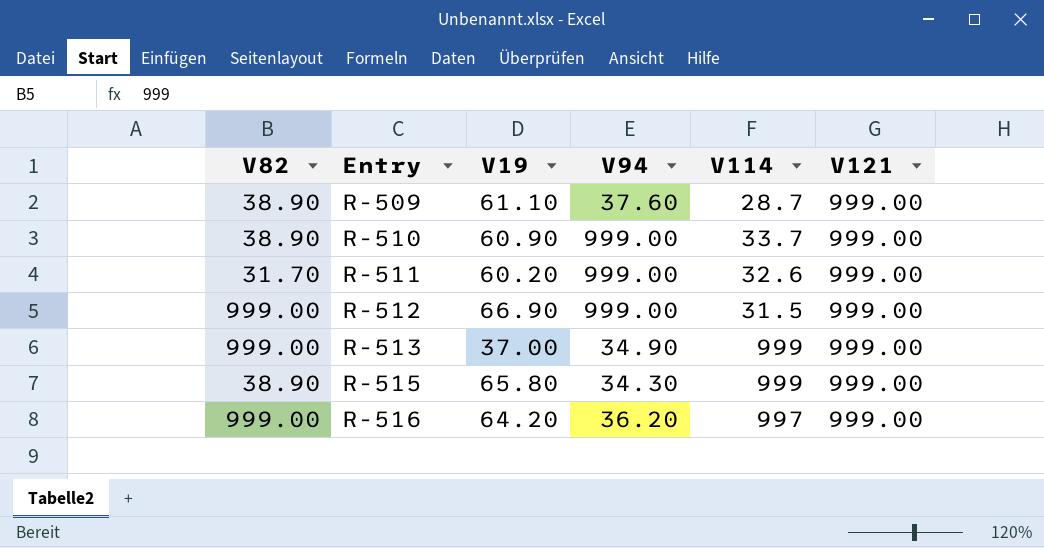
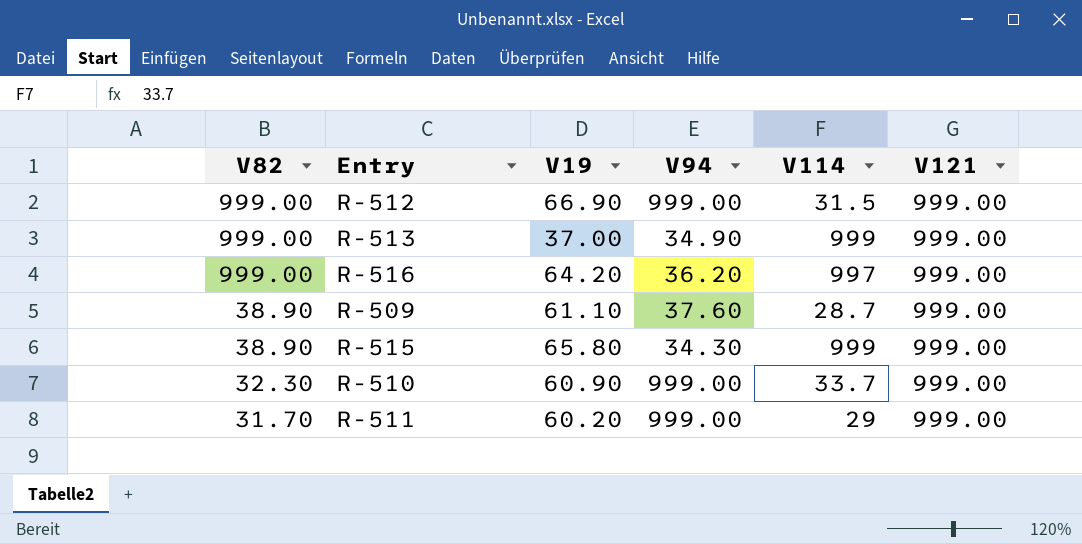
row order: Entry ascending -> V82 descending
R-510 | V82: 38.90 -> 32.30
R-511 | V114: 32.6 -> 29

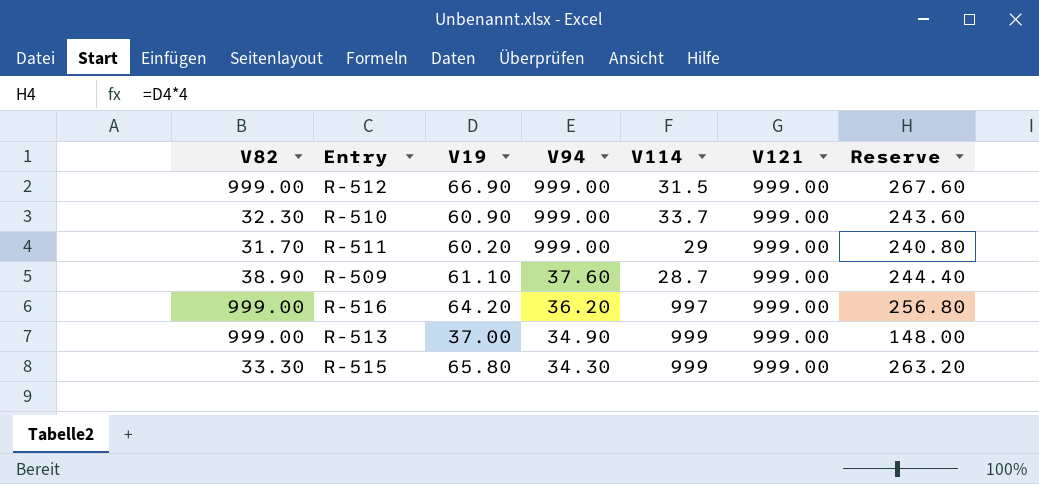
row order: V82 descending -> V94 descending
column Reserve | formula: none -> [V19] * 4
R-515 | V82: 38.90 -> 33.30

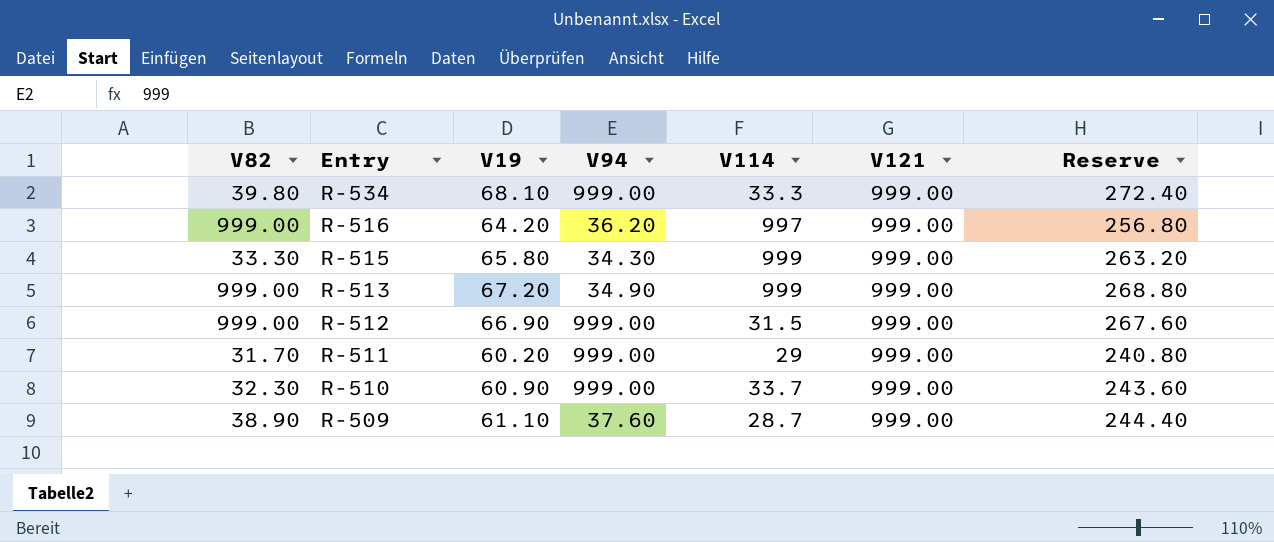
row order: V94 descending -> Entry descending
row R-534: none -> 39.80 | 68.10 | 999.00 | 33.3 | 999.00 | 272.40
R-513 | V19: 37.00 -> 67.20
R-513 | Reserve: 148.00 -> 268.80

